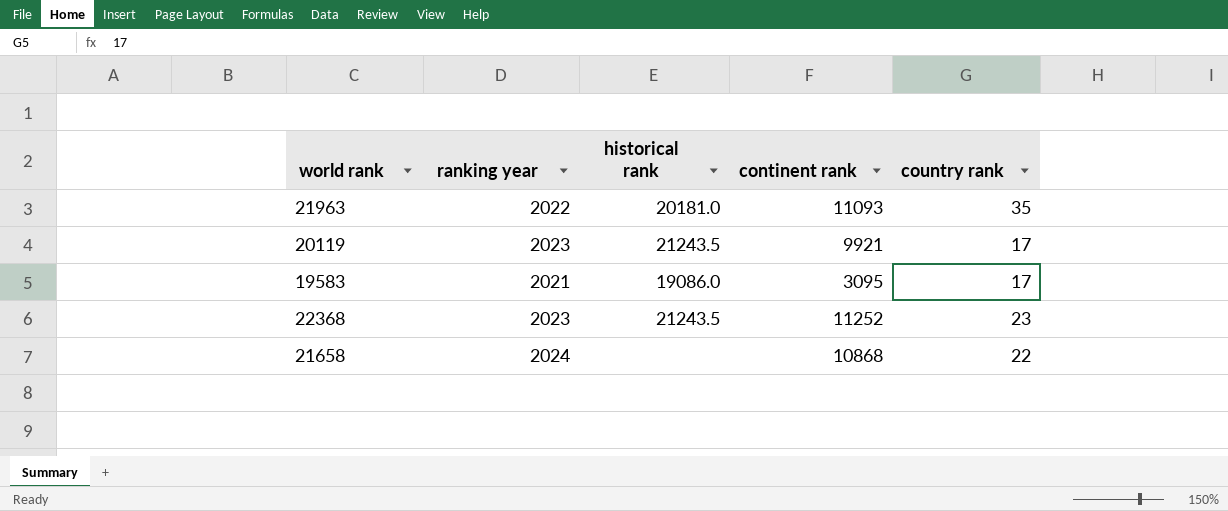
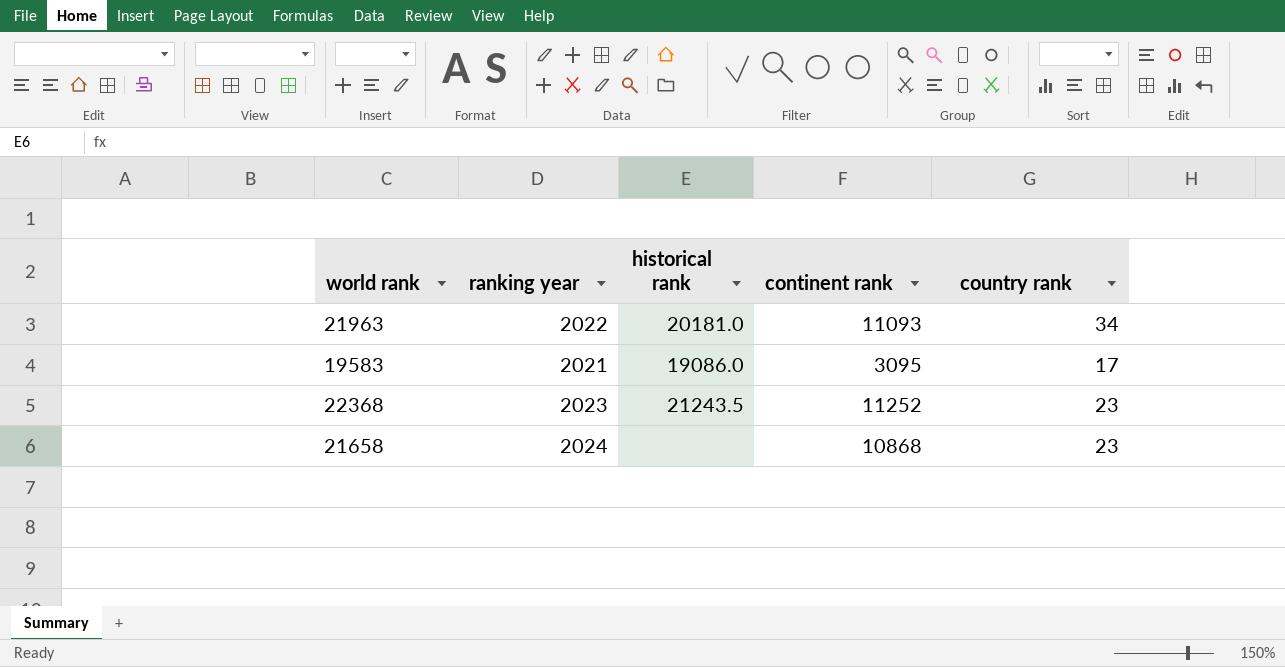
row 20119: 2023 | 21243.5 | 9921 | 17 -> none
21963 | country rank: 35 -> 34
21658 | country rank: 22 -> 23

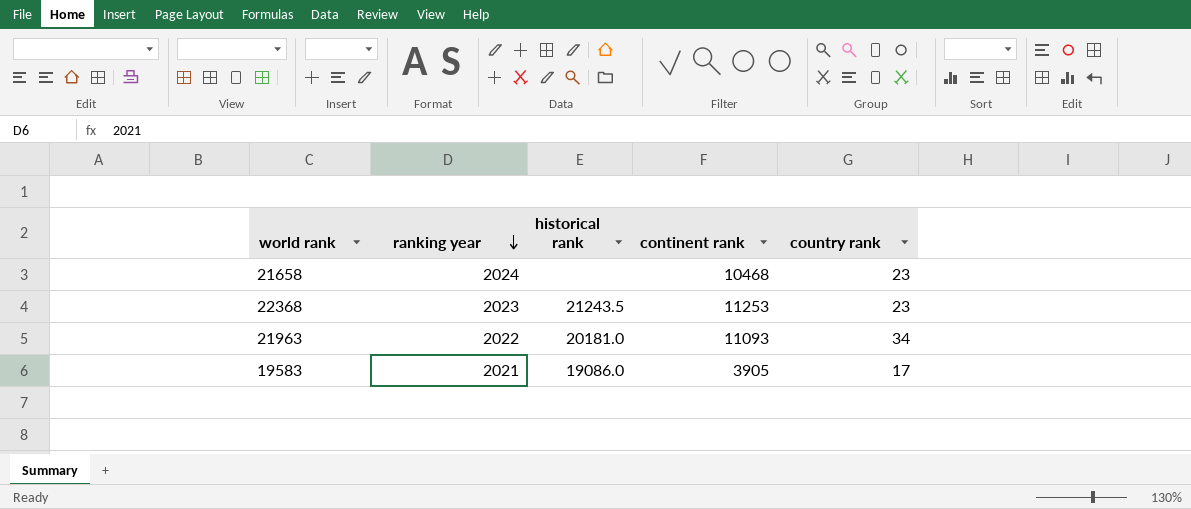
row order: none -> ranking year descending
21658 | continent rank: 10868 -> 10468
22368 | continent rank: 11252 -> 11253
19583 | continent rank: 3095 -> 3905

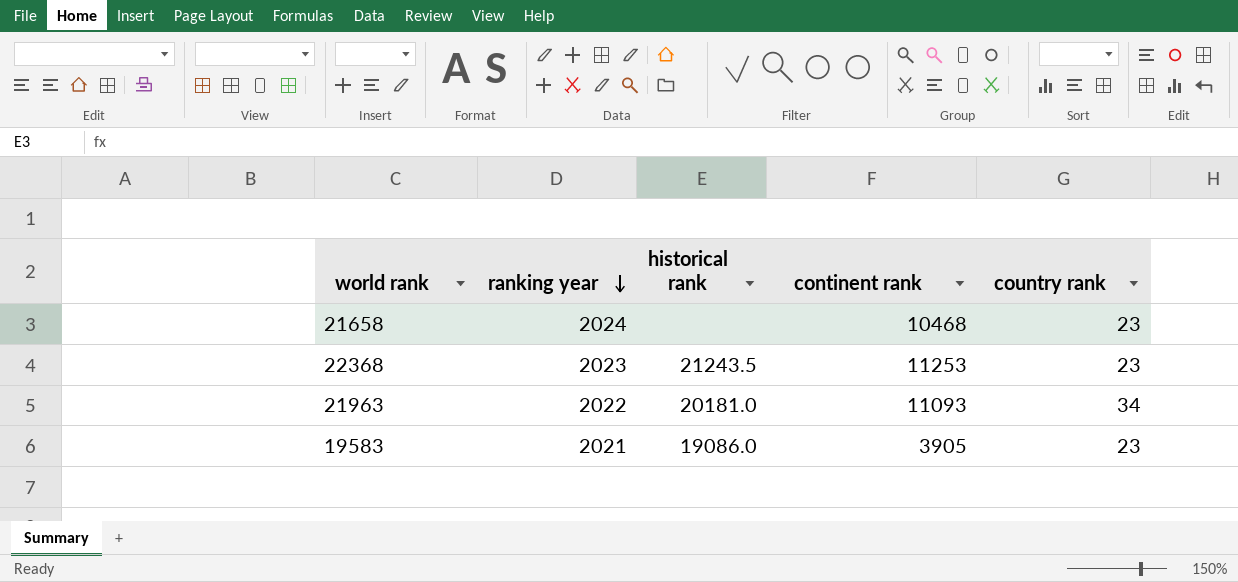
19583 | country rank: 17 -> 23

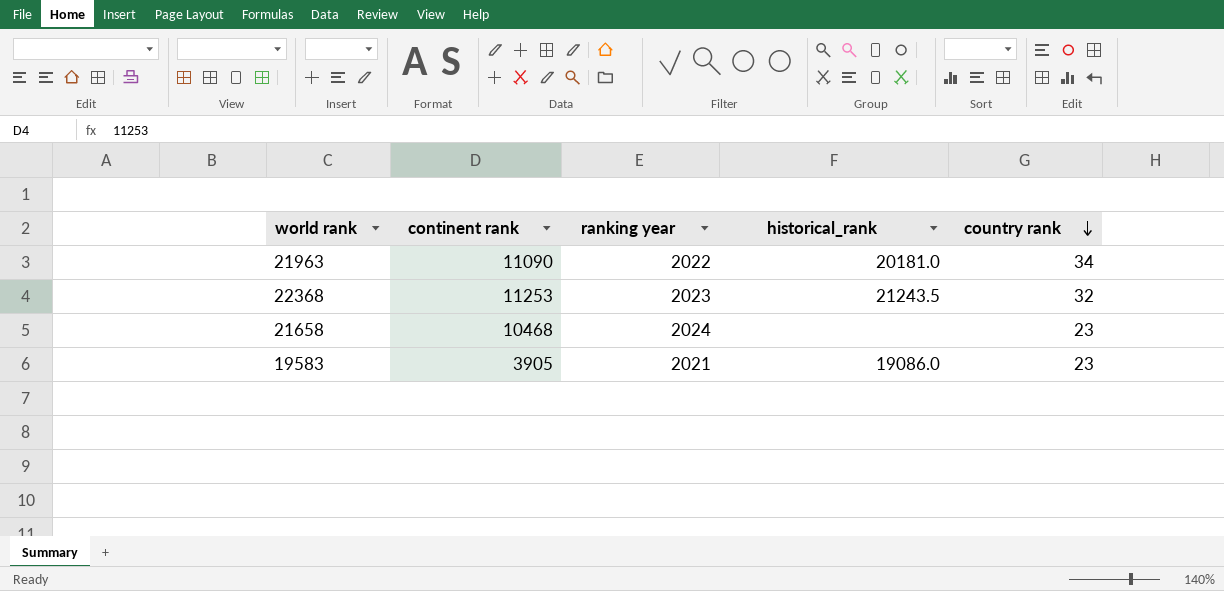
row order: ranking year descending -> country rank descending
column continent rank | position: 4 -> 2
column name: historical rank -> historical_rank
21963 | continent rank: 11093 -> 11090
22368 | country rank: 23 -> 32

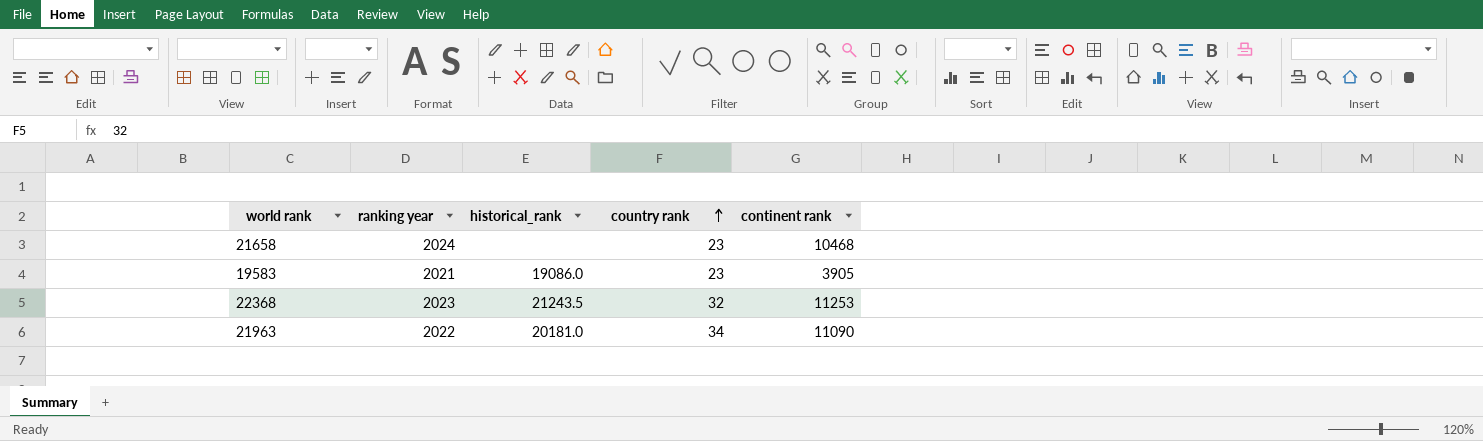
row order: country rank descending -> country rank ascending
column continent rank | position: 2 -> 5

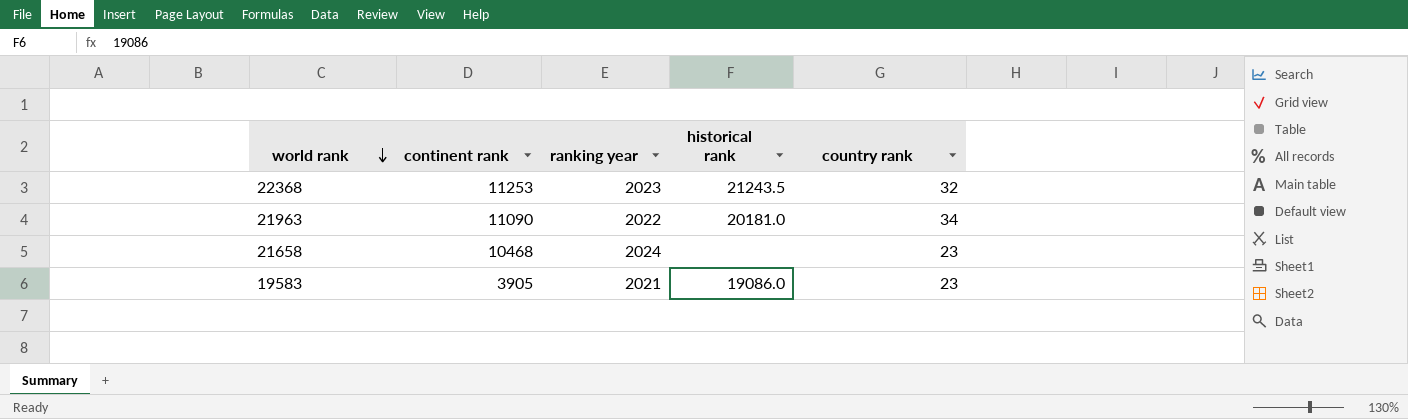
row order: country rank ascending -> world rank descending
column continent rank | position: 5 -> 2
column name: historical_rank -> historical rank

